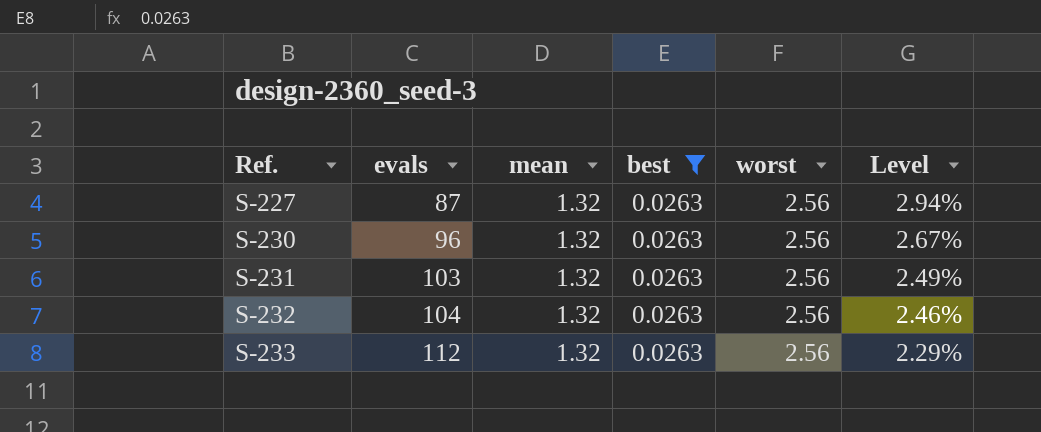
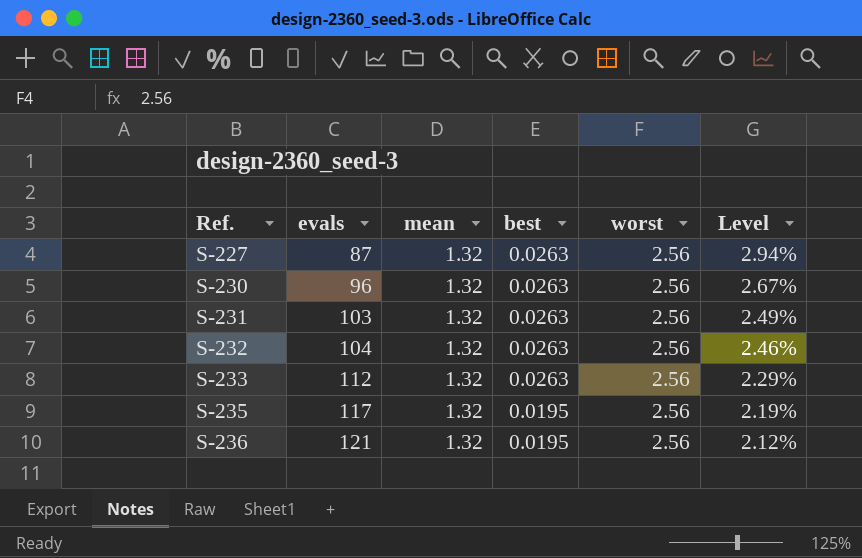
filter: best = 0.0263 -> none

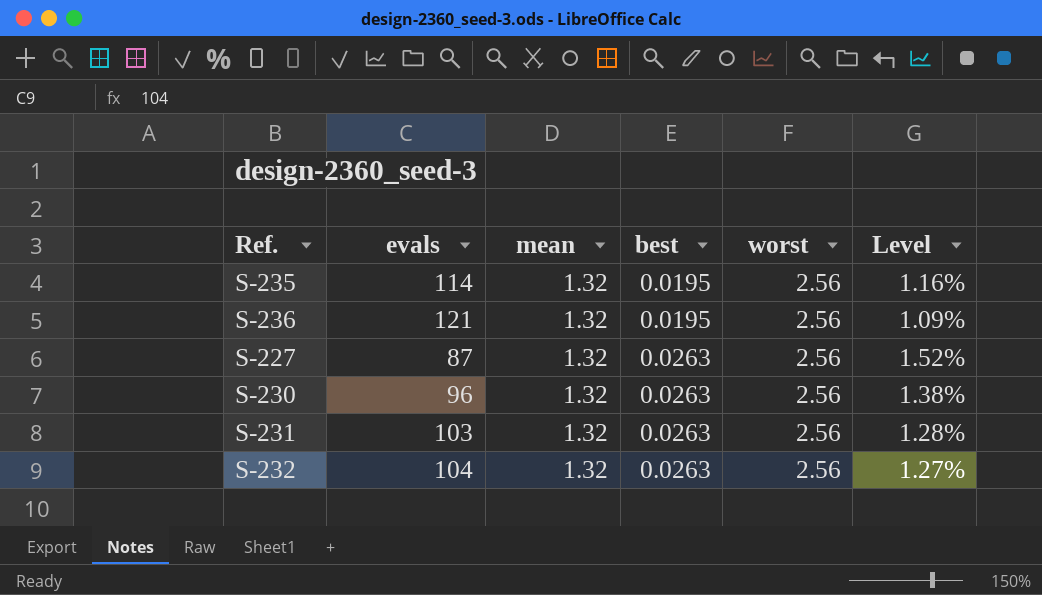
row order: Ref. ascending -> best ascending
column Level | formula: [worst] / [evals] -> [mean] / [evals]
row S-233: 112 | 1.32 | 0.0263 | 2.56 | 2.29% -> none
S-235 | evals: 117 -> 114

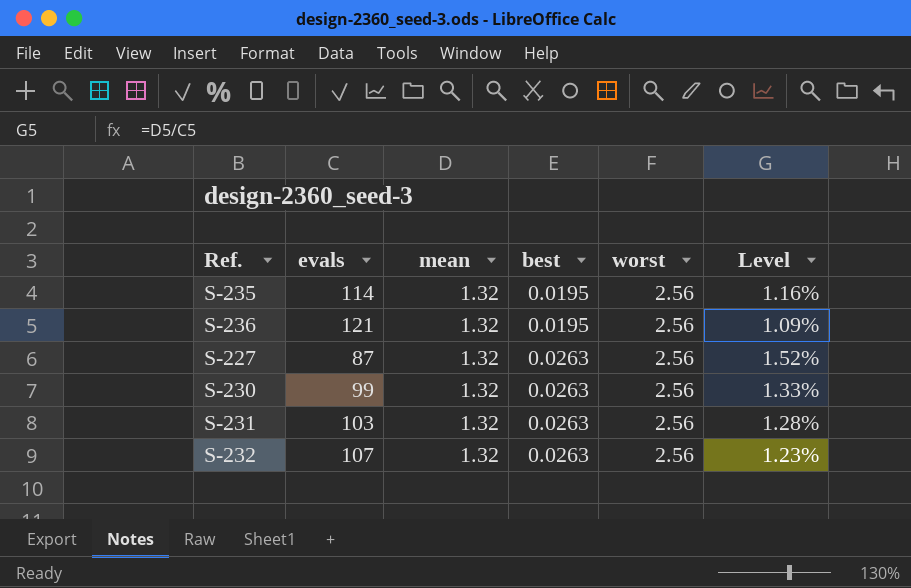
S-230 | evals: 96 -> 99
S-230 | Level: 1.38% -> 1.33%
S-232 | evals: 104 -> 107
S-232 | Level: 1.27% -> 1.23%

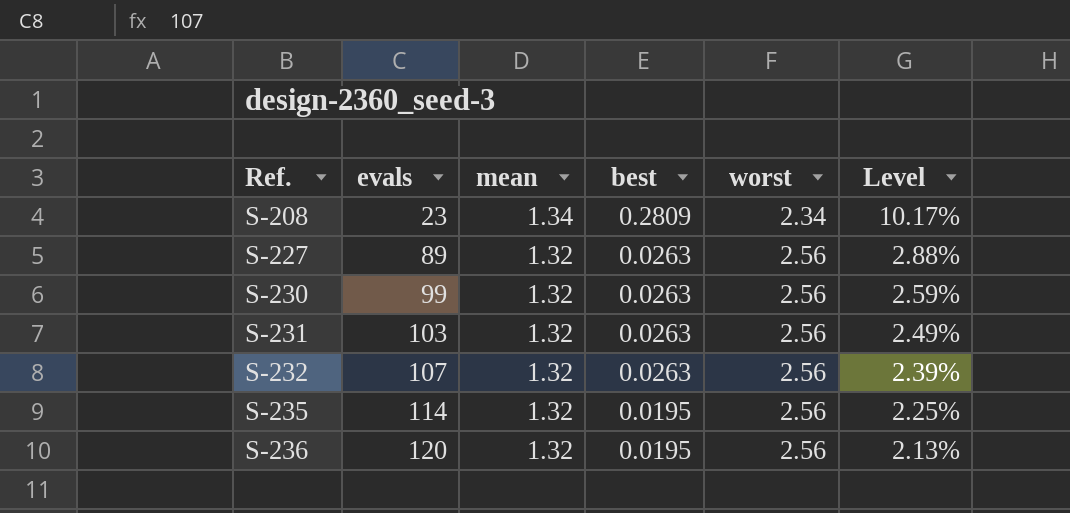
row order: best ascending -> Ref. ascending
column Level | formula: [mean] / [evals] -> [worst] / [evals]
row S-208: none -> 23 | 1.34 | 0.2809 | 2.34 | 10.17%
S-227 | evals: 87 -> 89
S-236 | evals: 121 -> 120

